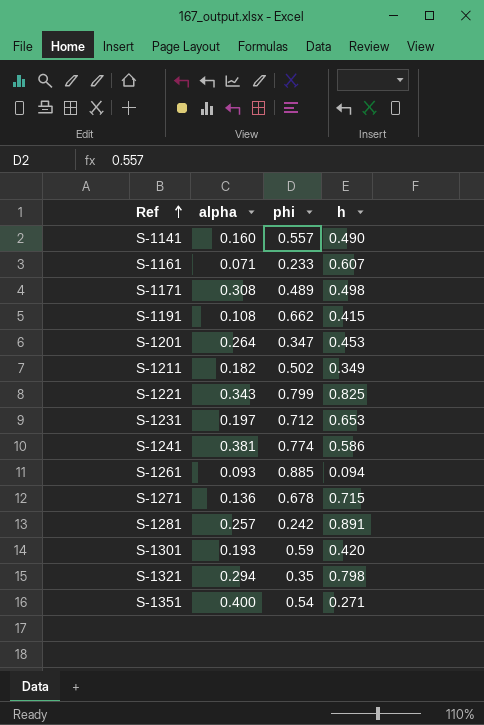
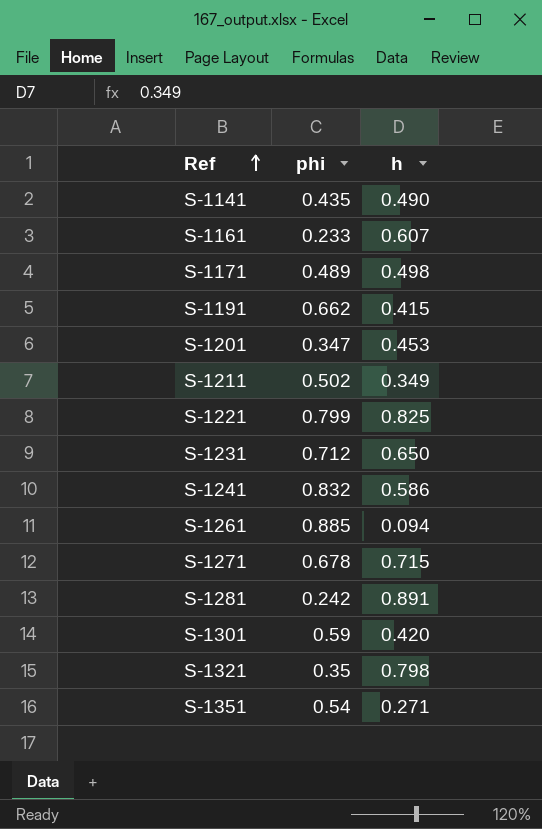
column alpha | position: 2 -> none
S-1141 | phi: 0.557 -> 0.435
S-1231 | h: 0.653 -> 0.650
S-1241 | phi: 0.774 -> 0.832

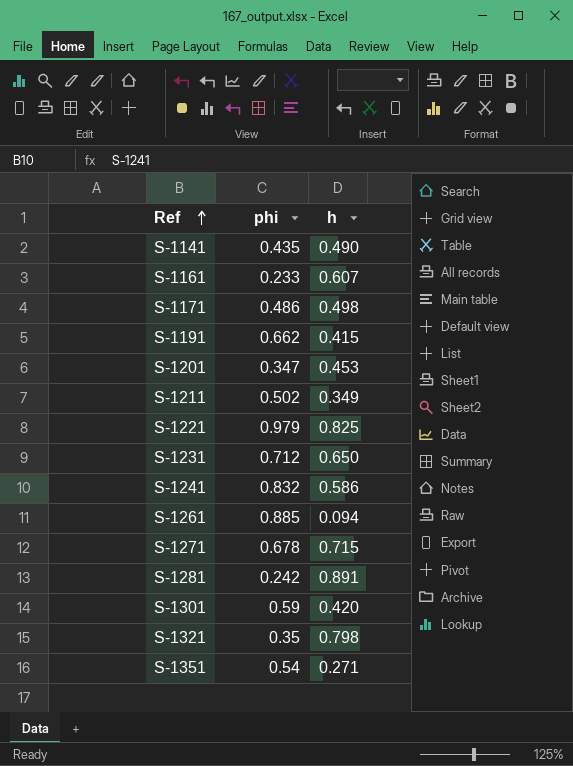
S-1171 | phi: 0.489 -> 0.486
S-1221 | phi: 0.799 -> 0.979

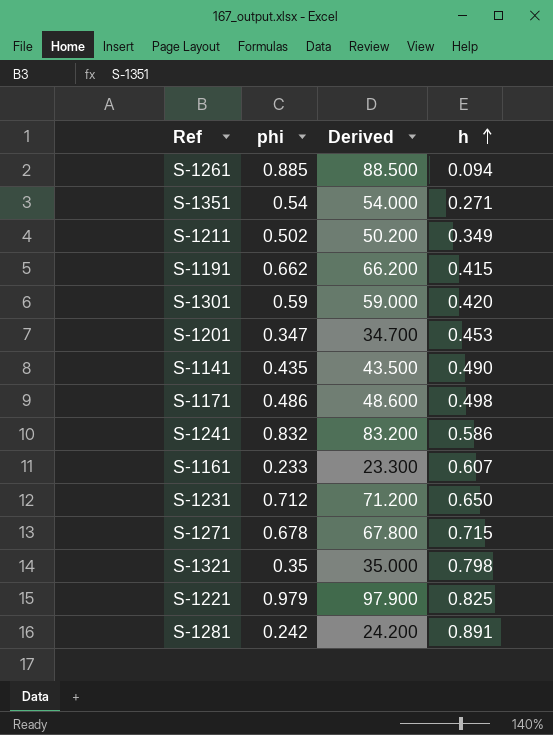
row order: Ref ascending -> h ascending
column Derived | formula: none -> [phi] * 100

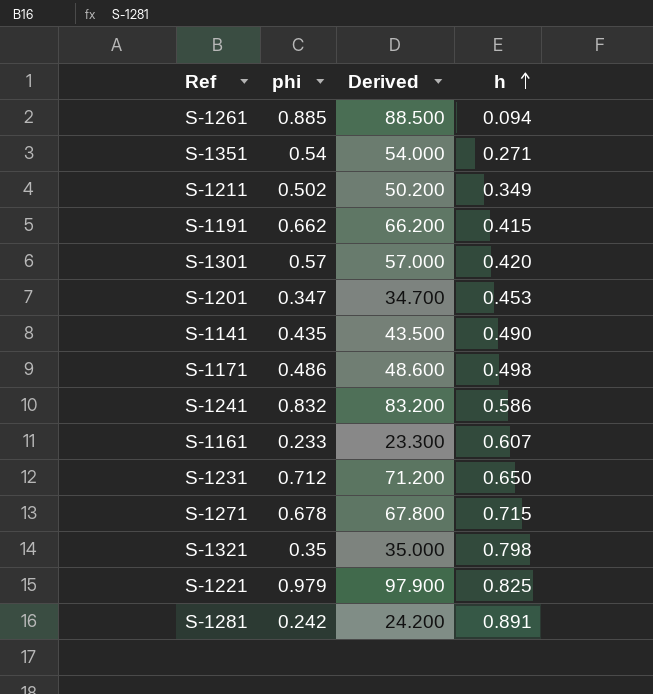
S-1301 | phi: 0.59 -> 0.57
S-1301 | Derived: 59.000 -> 57.000

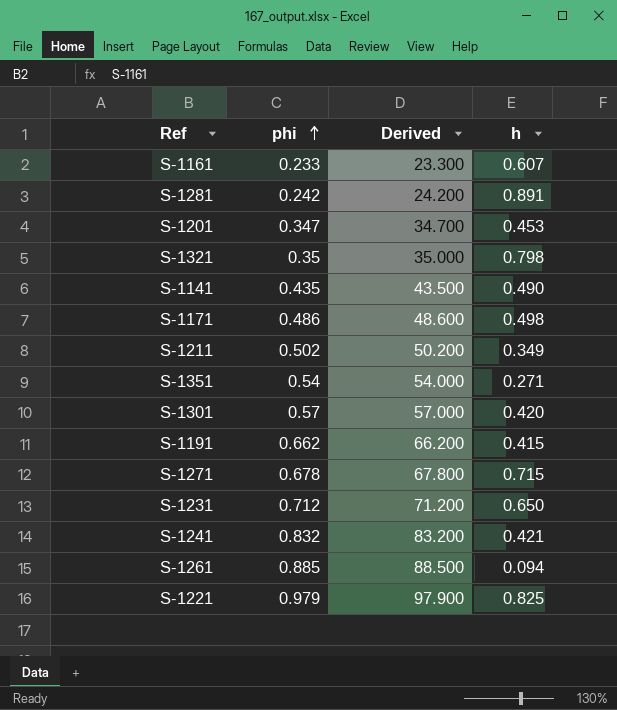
row order: h ascending -> phi ascending
S-1241 | h: 0.586 -> 0.421

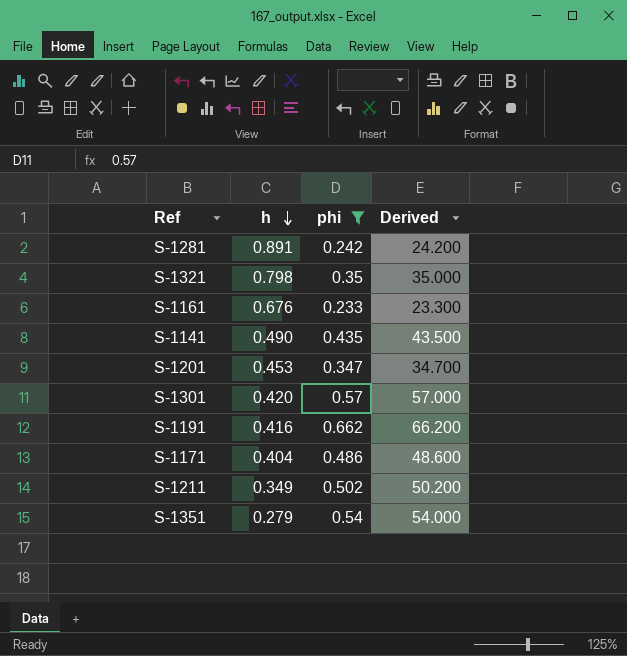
filter: none -> phi <= 0.662
row order: phi ascending -> h descending
column h | position: 4 -> 2
S-1161 | h: 0.607 -> 0.676
S-1191 | h: 0.415 -> 0.416
S-1171 | h: 0.498 -> 0.404
S-1351 | h: 0.271 -> 0.279

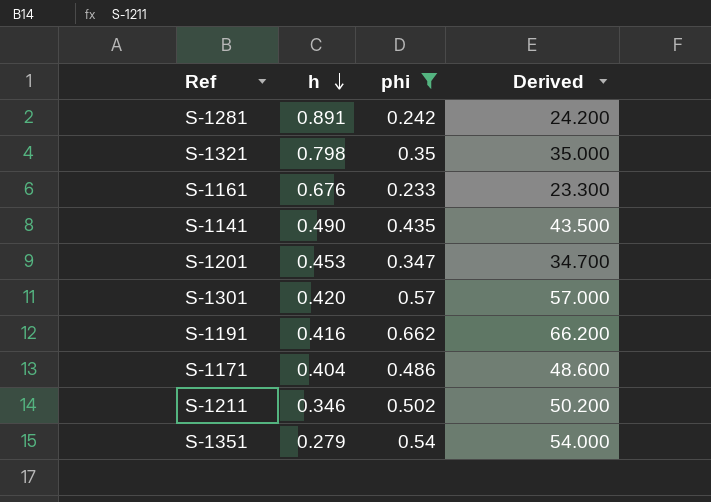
S-1211 | h: 0.349 -> 0.346

